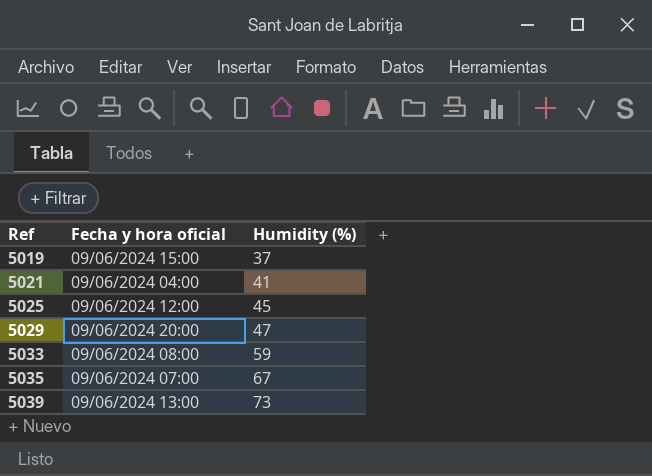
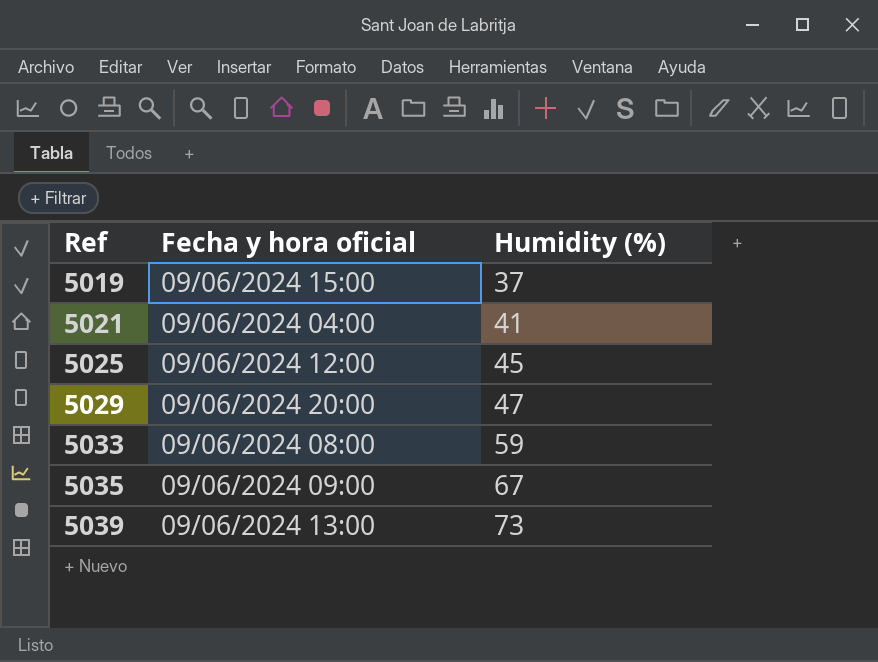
5035 | Fecha y hora oficial: 09/06/2024 07:00 -> 09/06/2024 09:00

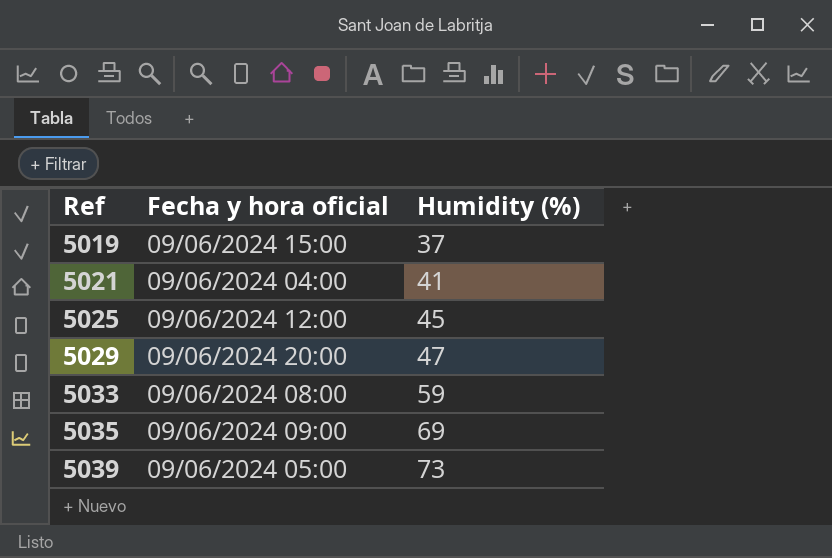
5035 | Humidity (%): 67 -> 69
5039 | Fecha y hora oficial: 09/06/2024 13:00 -> 09/06/2024 05:00

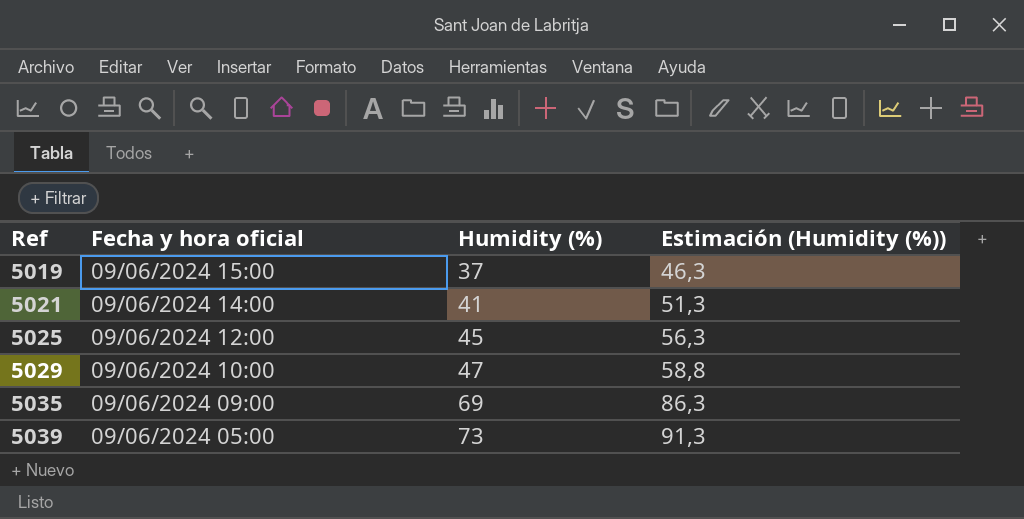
column Estimación (Humidity (%)) | formula: none -> [Humidity (%)] * 1,25
row 5033: 09/06/2024 08:00 | 59 -> none
5021 | Fecha y hora oficial: 09/06/2024 04:00 -> 09/06/2024 14:00
5029 | Fecha y hora oficial: 09/06/2024 20:00 -> 09/06/2024 10:00

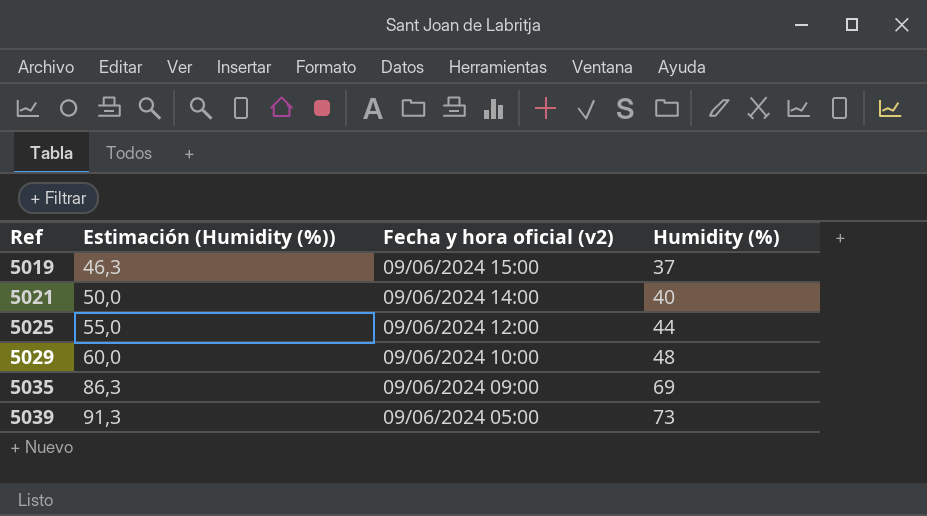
column Estimación (Humidity (%)) | position: 4 -> 2
column name: Fecha y hora oficial -> Fecha y hora oficial (v2)
5021 | Estimación (Humidity (%)): 51,3 -> 50,0
5021 | Humidity (%): 41 -> 40
5025 | Estimación (Humidity (%)): 56,3 -> 55,0
5025 | Humidity (%): 45 -> 44
5029 | Estimación (Humidity (%)): 58,8 -> 60,0
5029 | Humidity (%): 47 -> 48

